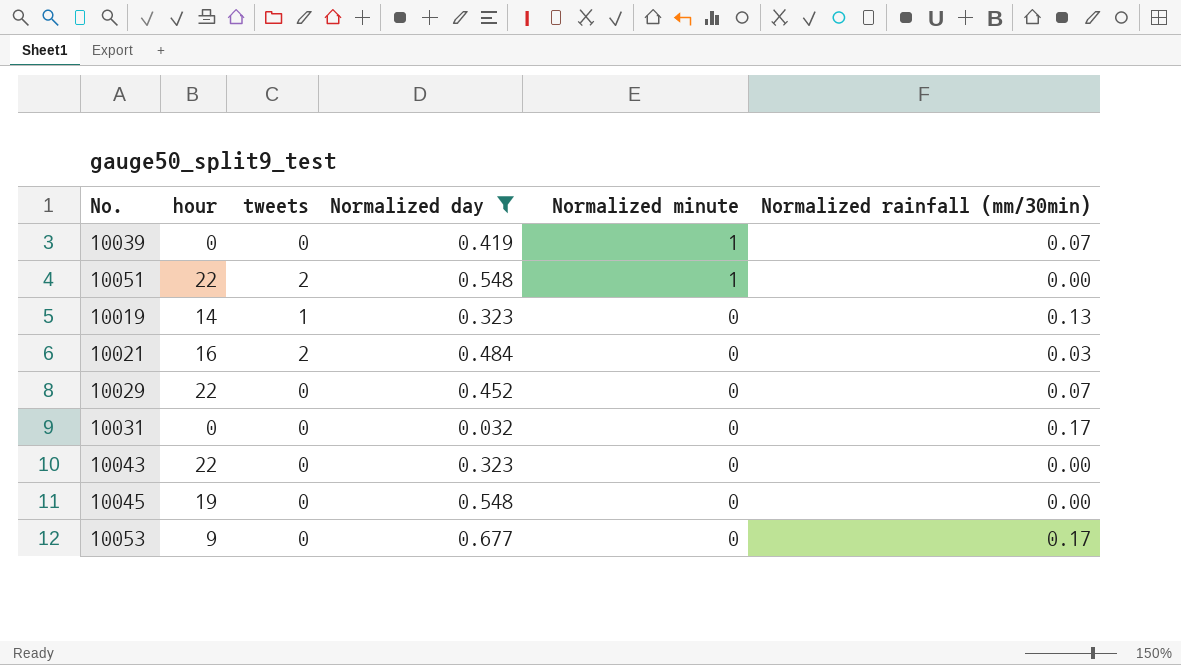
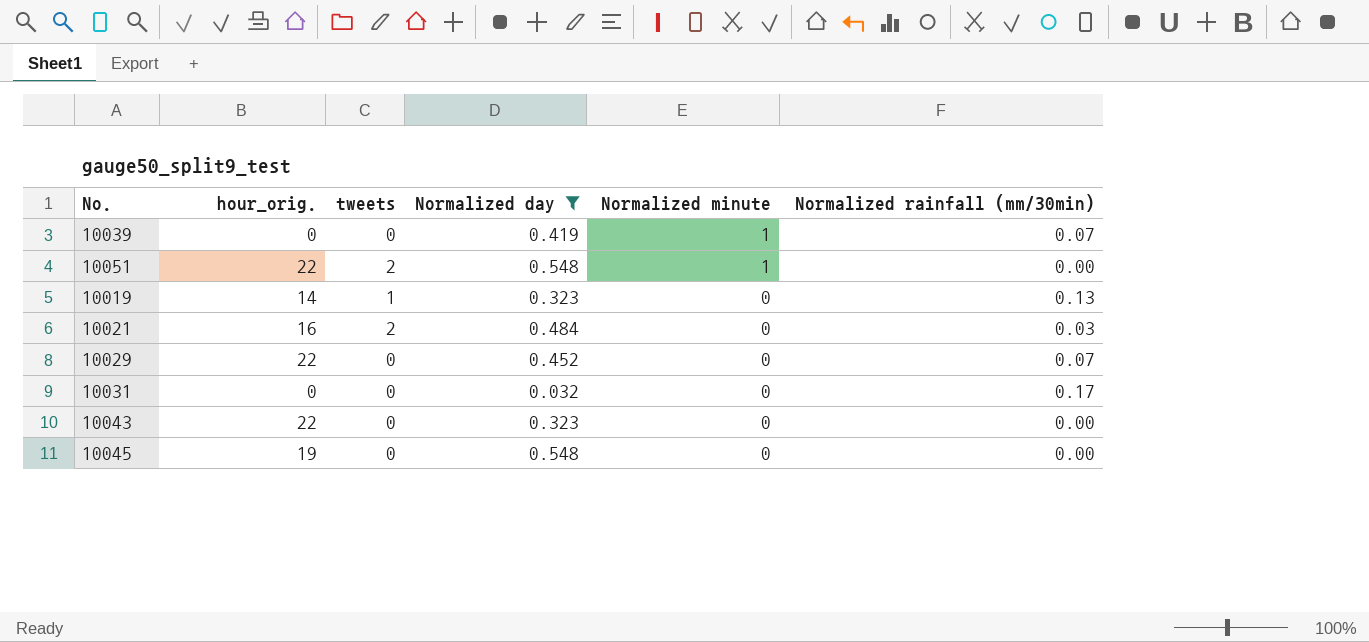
column name: hour -> hour_orig.
row 10053: 9 | 0 | 0.677 | 0 | 0.17 -> none

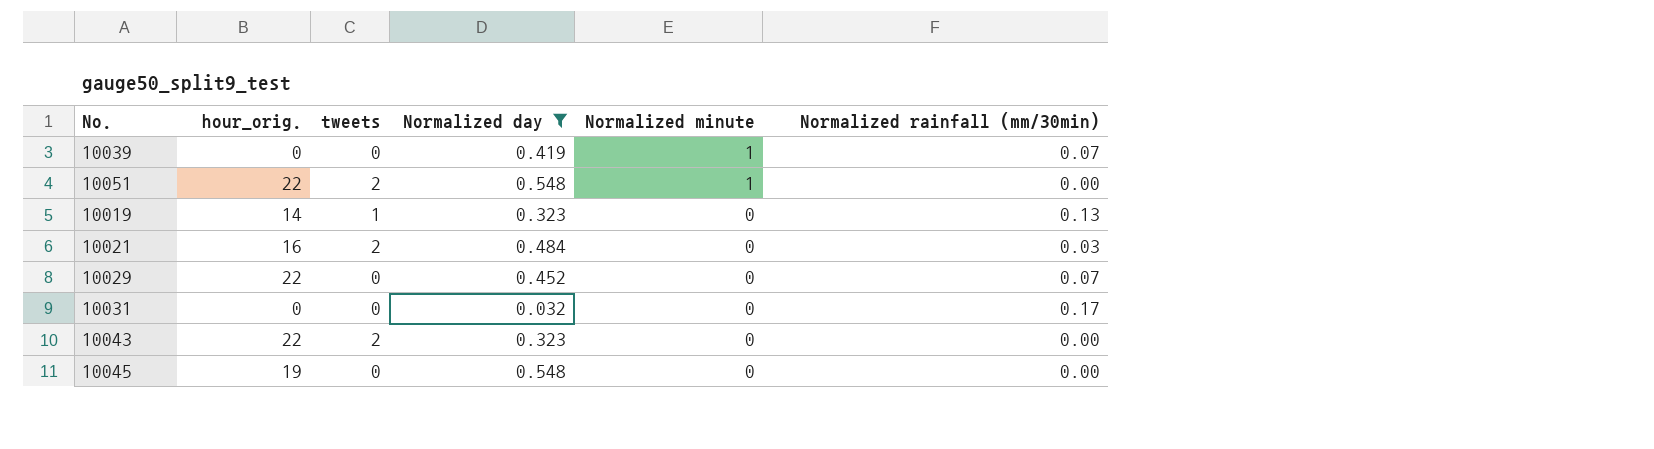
10043 | tweets: 0 -> 2

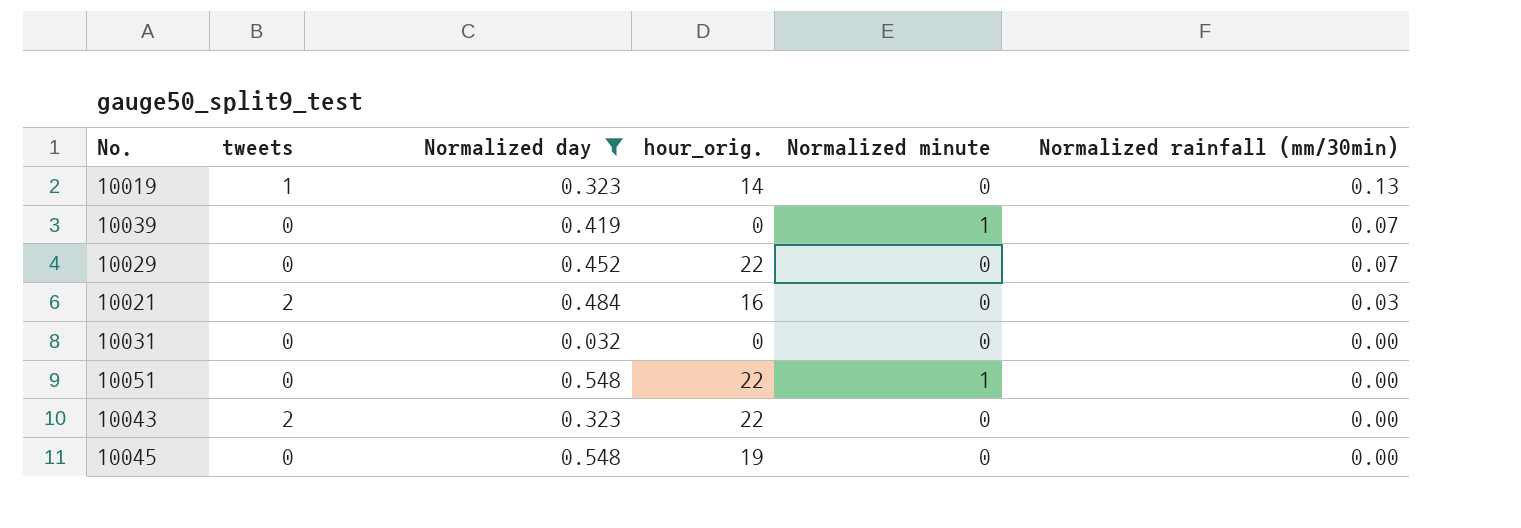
row order: Normalized minute descending -> Normalized rainfall (mm/30min) descending
column hour_orig. | position: 2 -> 4
10031 | Normalized rainfall (mm/30min): 0.17 -> 0.00
10051 | tweets: 2 -> 0

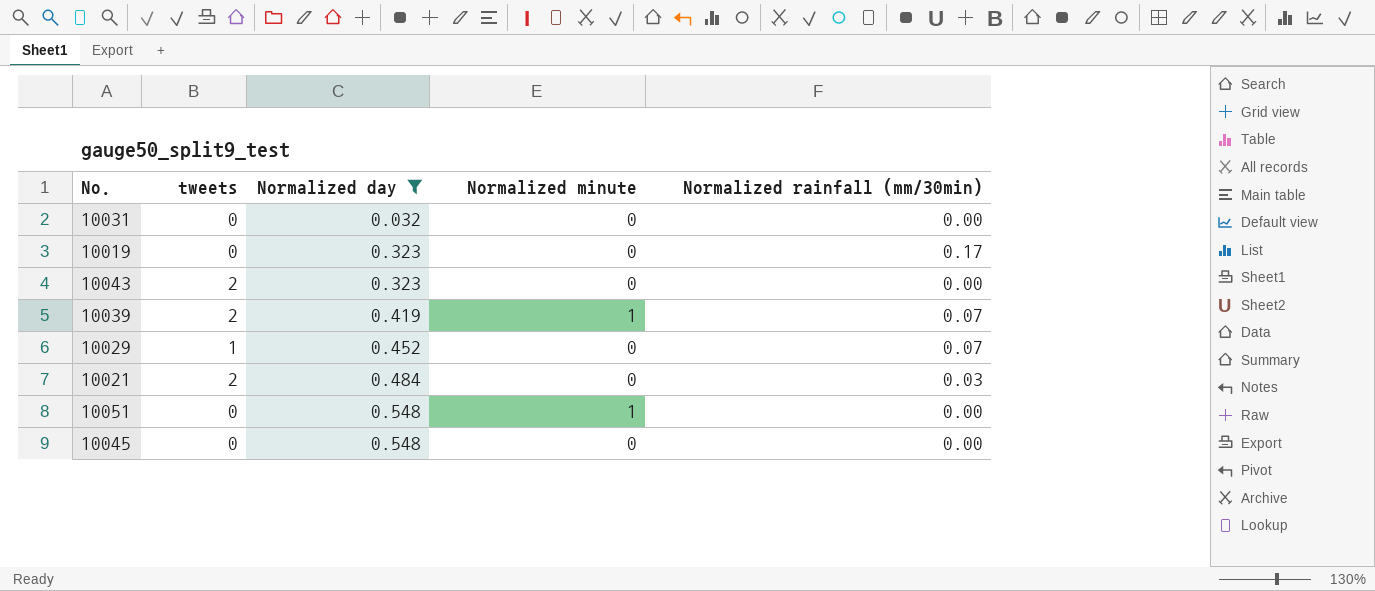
row order: Normalized rainfall (mm/30min) descending -> Normalized day ascending
column hour_orig. | position: 4 -> none
10019 | tweets: 1 -> 0
10019 | Normalized rainfall (mm/30min): 0.13 -> 0.17
10039 | tweets: 0 -> 2
10029 | tweets: 0 -> 1

